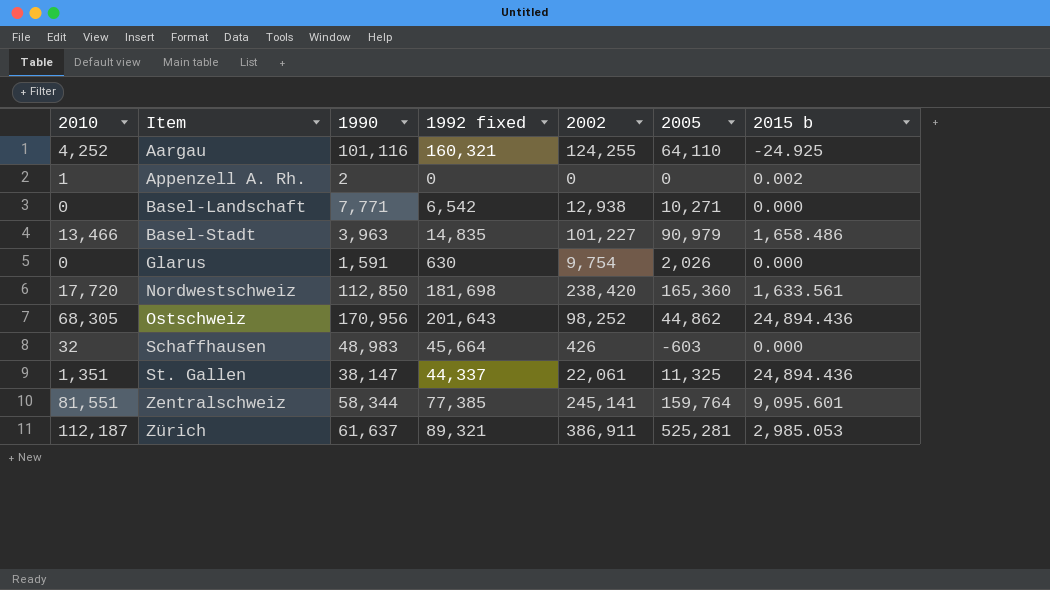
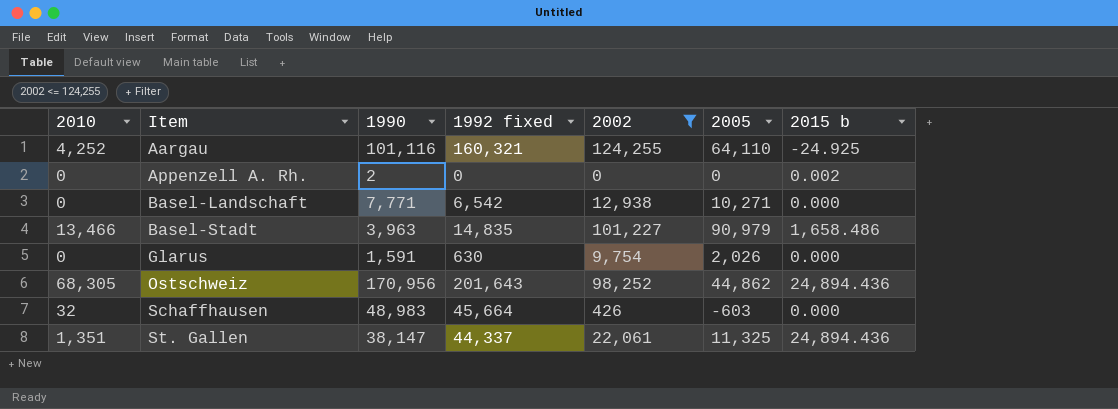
filter: none -> 2002 <= 124,255
Appenzell A. Rh. | 2010: 1 -> 0

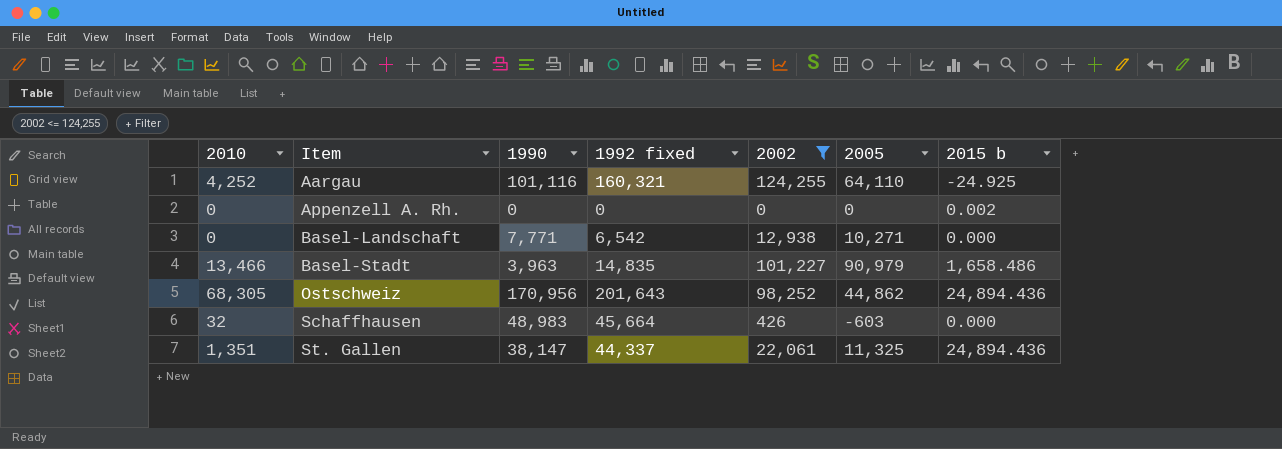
row Glarus: 0 | 1,591 | 630 | 9,754 | 2,026 | 0.000 -> none
Appenzell A. Rh. | 1990: 2 -> 0

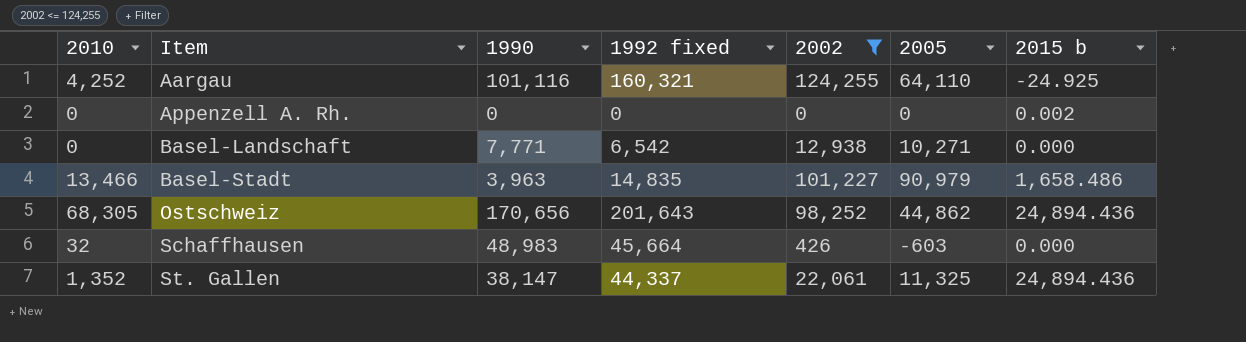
Ostschweiz | 1990: 170,956 -> 170,656
St. Gallen | 2010: 1,351 -> 1,352

